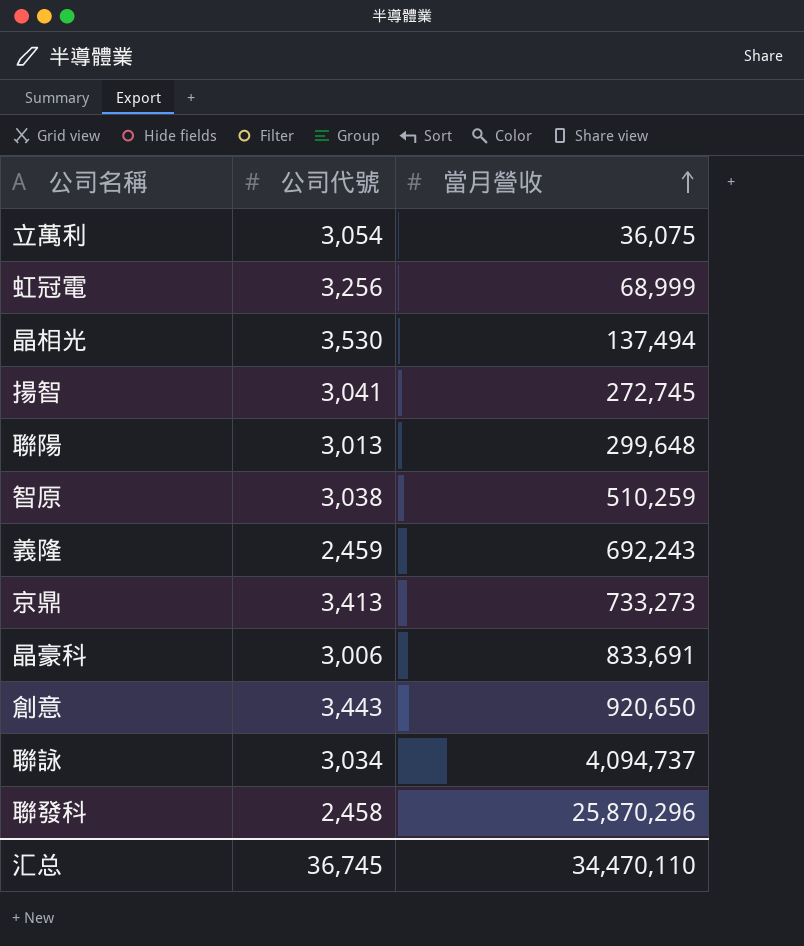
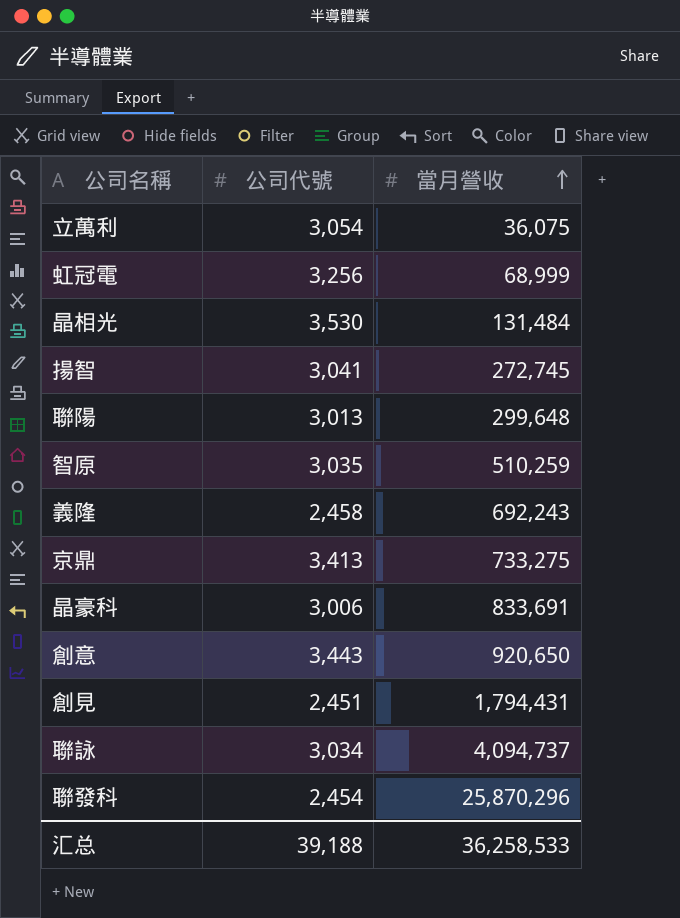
晶相光 | 當月營收: 137,494 -> 131,484
智原 | 公司代號: 3,038 -> 3,035
義隆 | 公司代號: 2,459 -> 2,458
京鼎 | 當月營收: 733,273 -> 733,275
row 創見: none -> 2,451 | 1,794,431
聯發科 | 公司代號: 2,458 -> 2,454
汇总 | 公司代號: 36,745 -> 39,188
汇总 | 當月營收: 34,470,110 -> 36,258,533

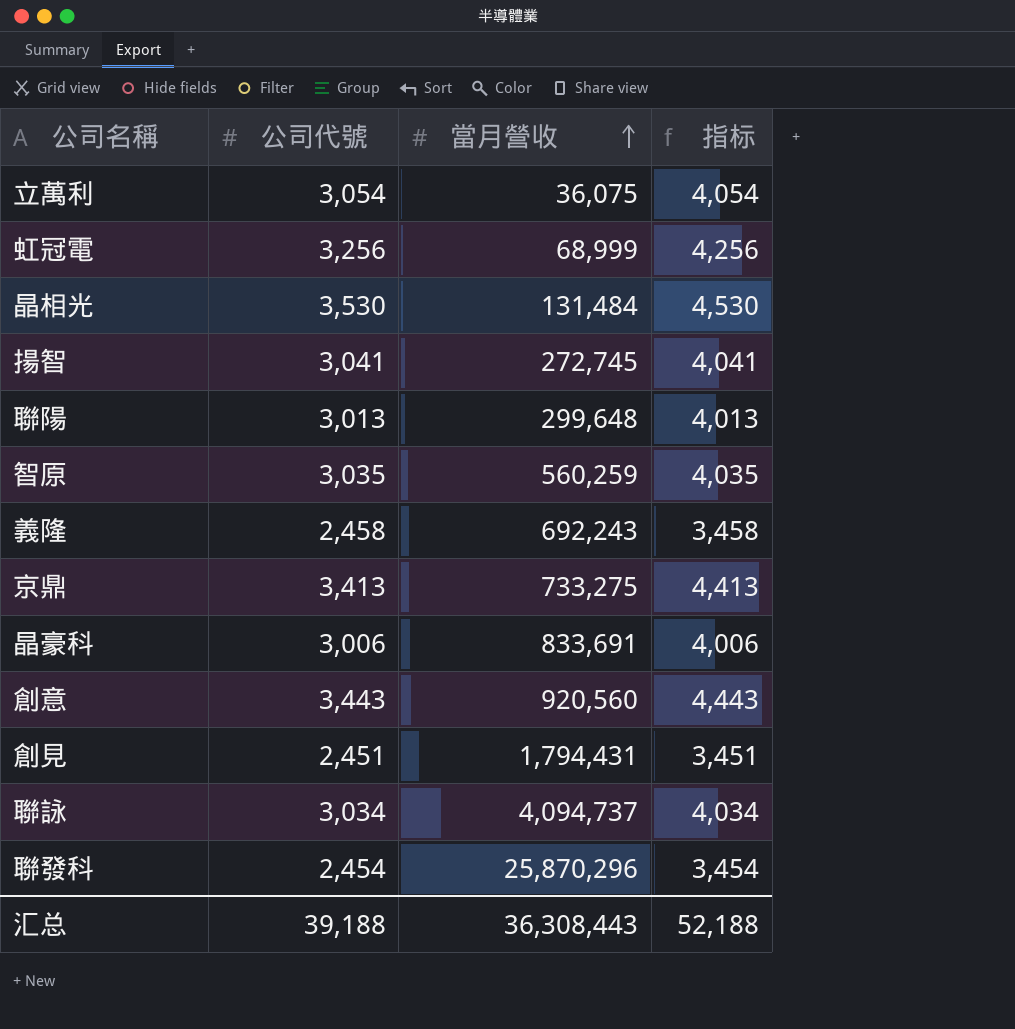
column 指标 | formula: none -> [公司代號] + 1000
智原 | 當月營收: 510,259 -> 560,259
創意 | 當月營收: 920,650 -> 920,560
汇总 | 當月營收: 36,258,533 -> 36,308,443

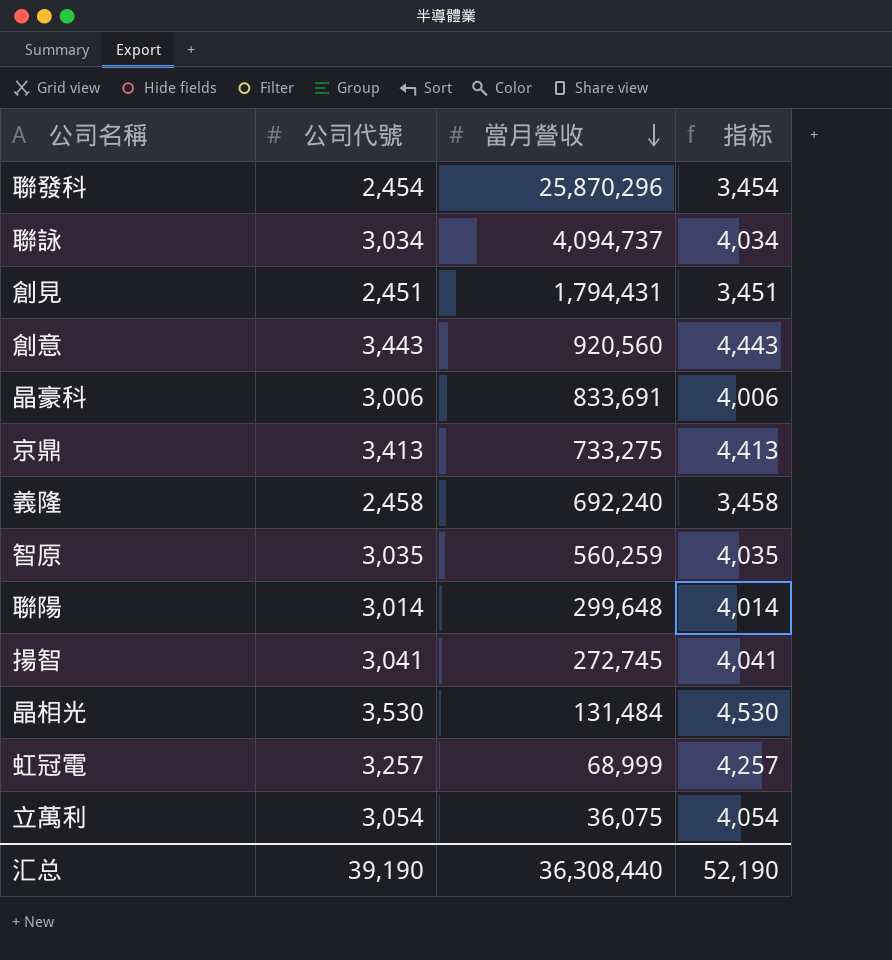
row order: 當月營收 ascending -> 當月營收 descending
義隆 | 當月營收: 692,243 -> 692,240
聯陽 | 公司代號: 3,013 -> 3,014
聯陽 | 指标: 4,013 -> 4,014
虹冠電 | 公司代號: 3,256 -> 3,257
虹冠電 | 指标: 4,256 -> 4,257
汇总 | 公司代號: 39,188 -> 39,190
汇总 | 當月營收: 36,308,443 -> 36,308,440
汇总 | 指标: 52,188 -> 52,190

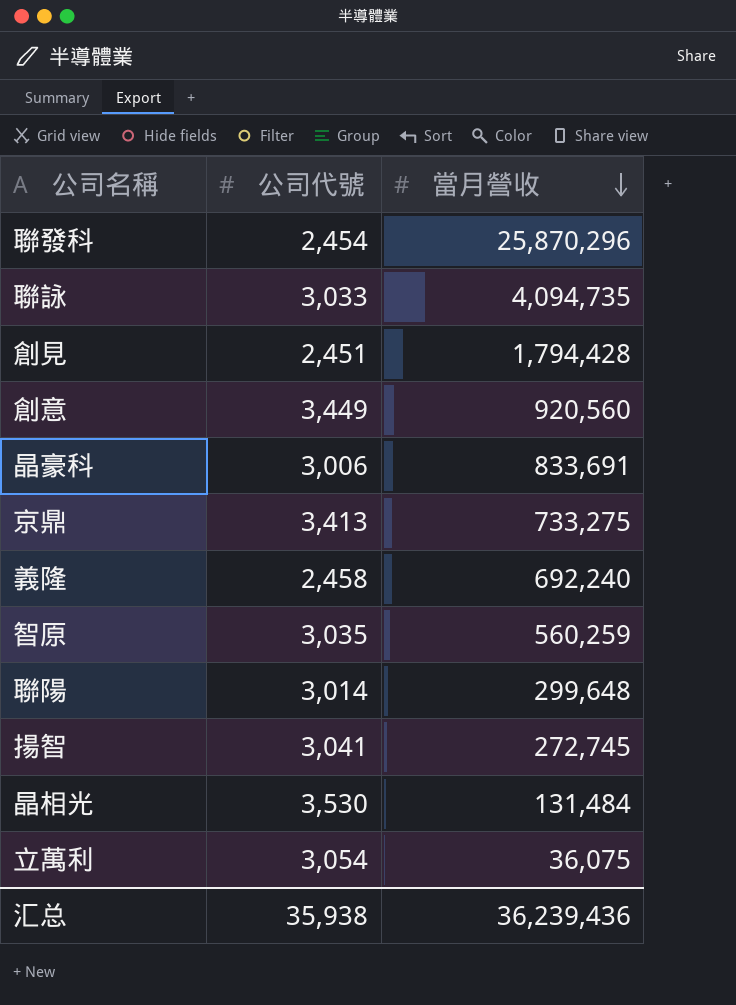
column 指标 | formula: [公司代號] + 1000 -> none
row 虹冠電: 3,257 | 68,999 | 4,257 -> none
聯詠 | 公司代號: 3,034 -> 3,033
聯詠 | 當月營收: 4,094,737 -> 4,094,735
創見 | 當月營收: 1,794,431 -> 1,794,428
創意 | 公司代號: 3,443 -> 3,449
汇总 | 公司代號: 39,190 -> 35,938
汇总 | 當月營收: 36,308,440 -> 36,239,436

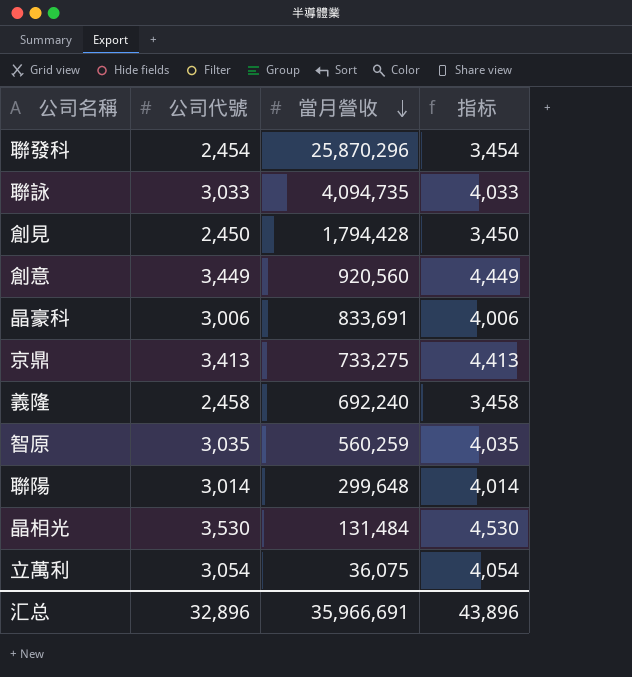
column 指标 | formula: none -> [公司代號] + 1000
row 揚智: 3,041 | 272,745 -> none
創見 | 公司代號: 2,451 -> 2,450
汇总 | 公司代號: 35,938 -> 32,896
汇总 | 當月營收: 36,239,436 -> 35,966,691

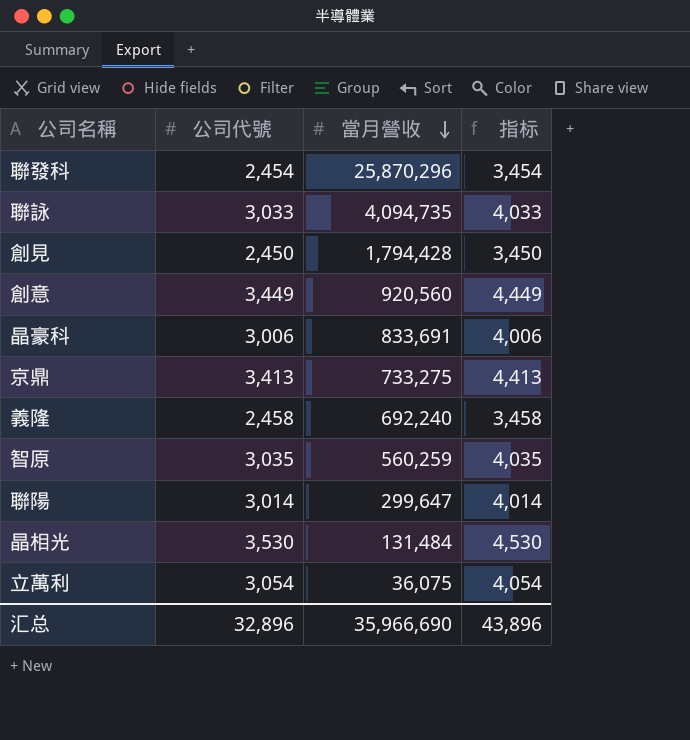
聯陽 | 當月營收: 299,648 -> 299,647
汇总 | 當月營收: 35,966,691 -> 35,966,690

